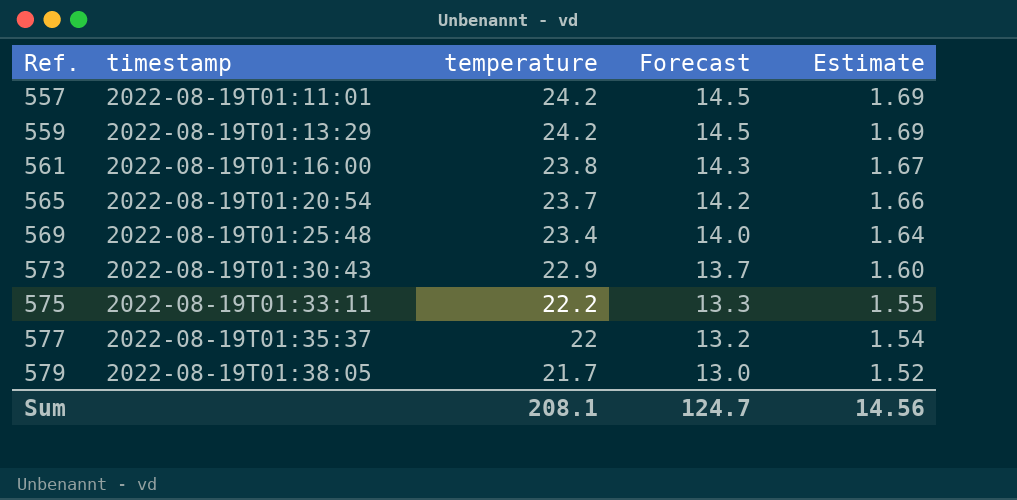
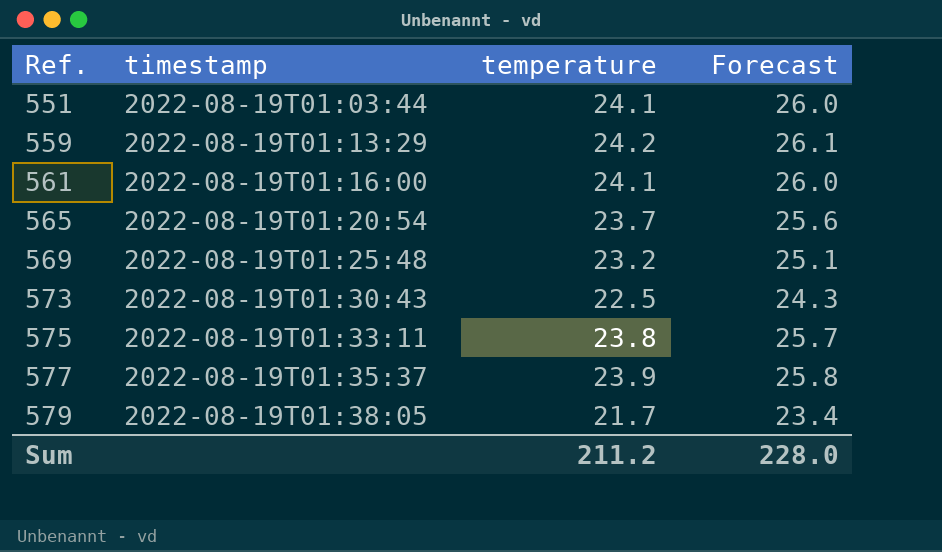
column Estimate | formula: [temperature] * 0.07 -> none
column Forecast | formula: [temperature] * 0.6 -> [temperature] * 1.08
row 557: 2022-08-19T01:11:01 | 24.2 | 14.5 | 1.69 -> none
row 551: none -> 2022-08-19T01:03:44 | 24.1 | 26.0
561 | temperature: 23.8 -> 24.1
569 | temperature: 23.4 -> 23.2
573 | temperature: 22.9 -> 22.5
575 | temperature: 22.2 -> 23.8
577 | temperature: 22 -> 23.9
Sum | temperature: 208.1 -> 211.2
Sum | Forecast: 124.7 -> 228.0

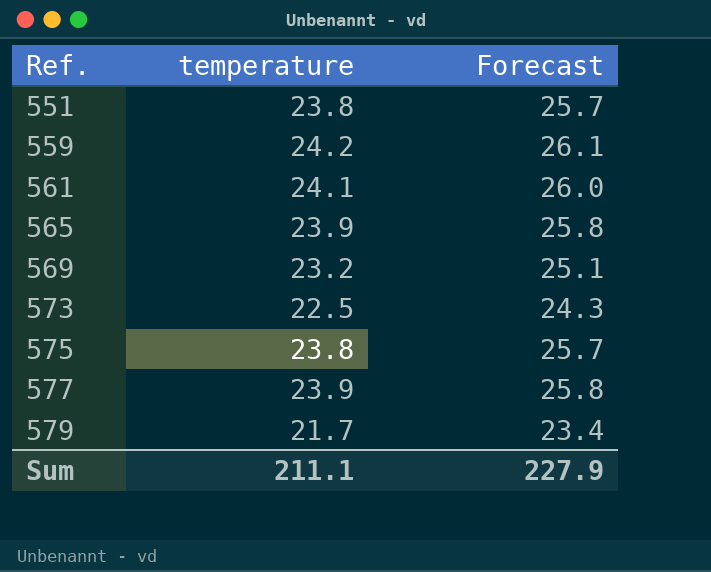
column timestamp | position: 2 -> none
551 | temperature: 24.1 -> 23.8
551 | Forecast: 26.0 -> 25.7
565 | temperature: 23.7 -> 23.9
565 | Forecast: 25.6 -> 25.8
Sum | temperature: 211.2 -> 211.1
Sum | Forecast: 228.0 -> 227.9

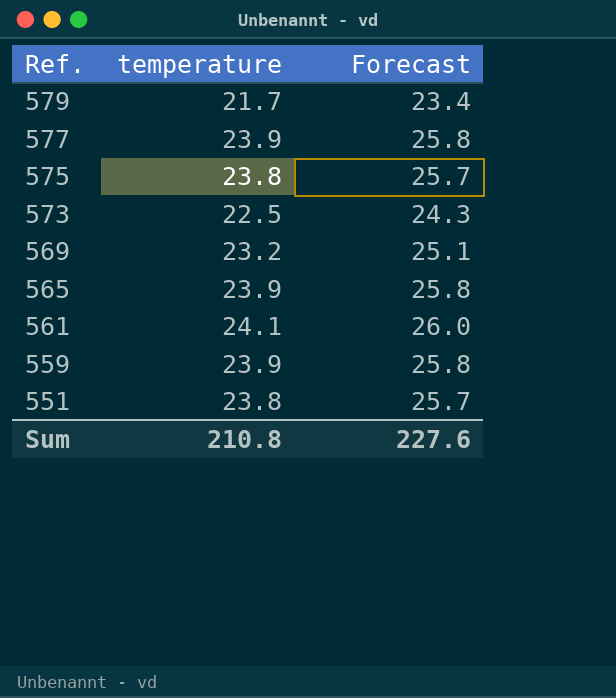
row order: Ref. ascending -> Ref. descending
559 | temperature: 24.2 -> 23.9
559 | Forecast: 26.1 -> 25.8
Sum | temperature: 211.1 -> 210.8
Sum | Forecast: 227.9 -> 227.6

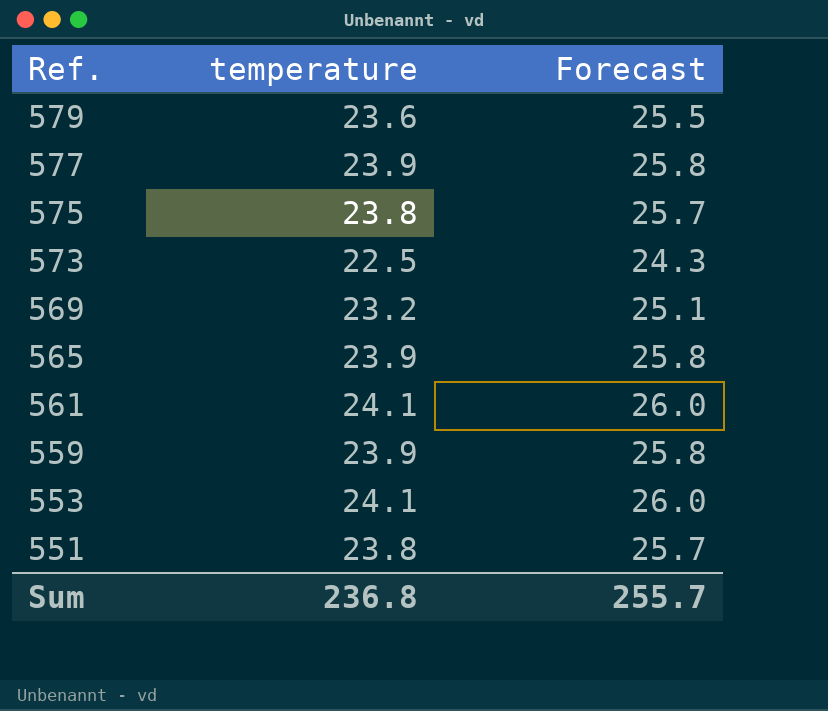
579 | temperature: 21.7 -> 23.6
579 | Forecast: 23.4 -> 25.5
row 553: none -> 24.1 | 26.0
Sum | temperature: 210.8 -> 236.8
Sum | Forecast: 227.6 -> 255.7

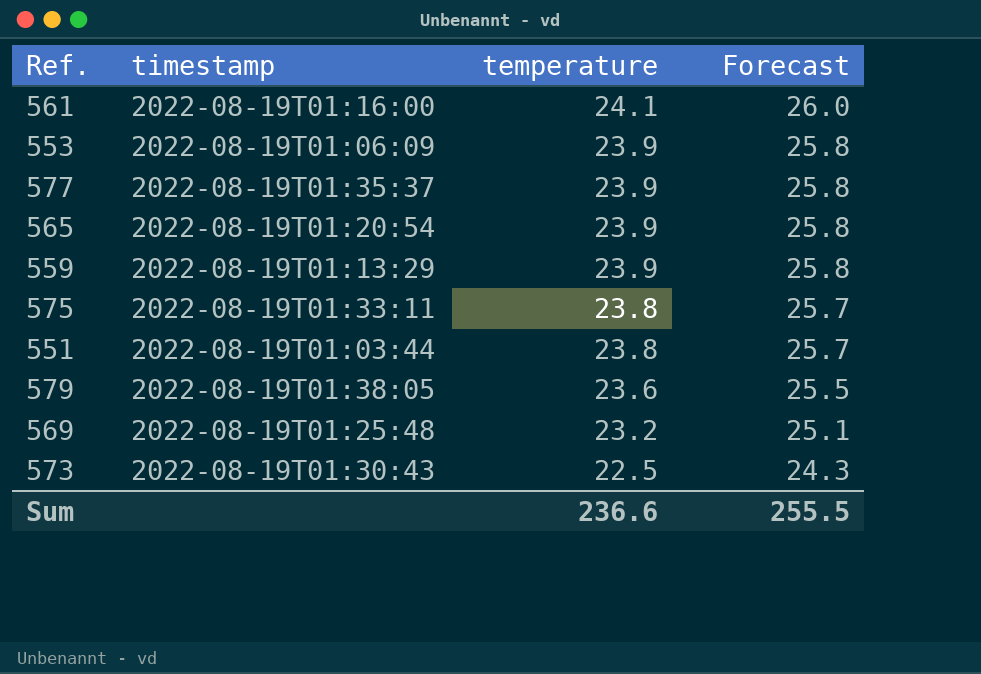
row order: Ref. descending -> temperature descending
column timestamp | position: none -> 2
553 | temperature: 24.1 -> 23.9
553 | Forecast: 26.0 -> 25.8
Sum | temperature: 236.8 -> 236.6
Sum | Forecast: 255.7 -> 255.5

